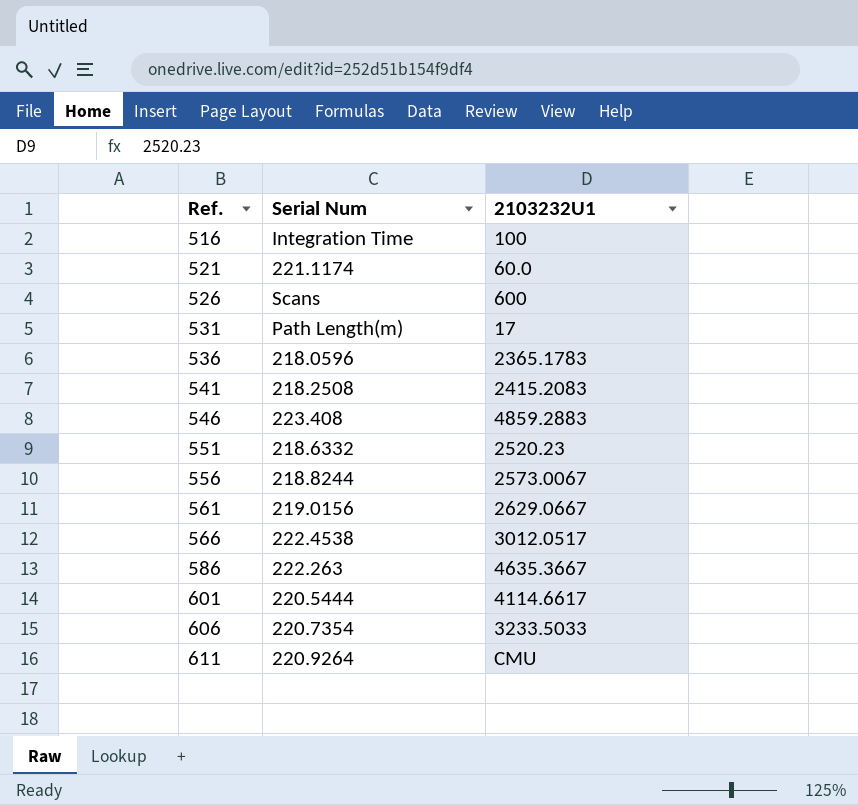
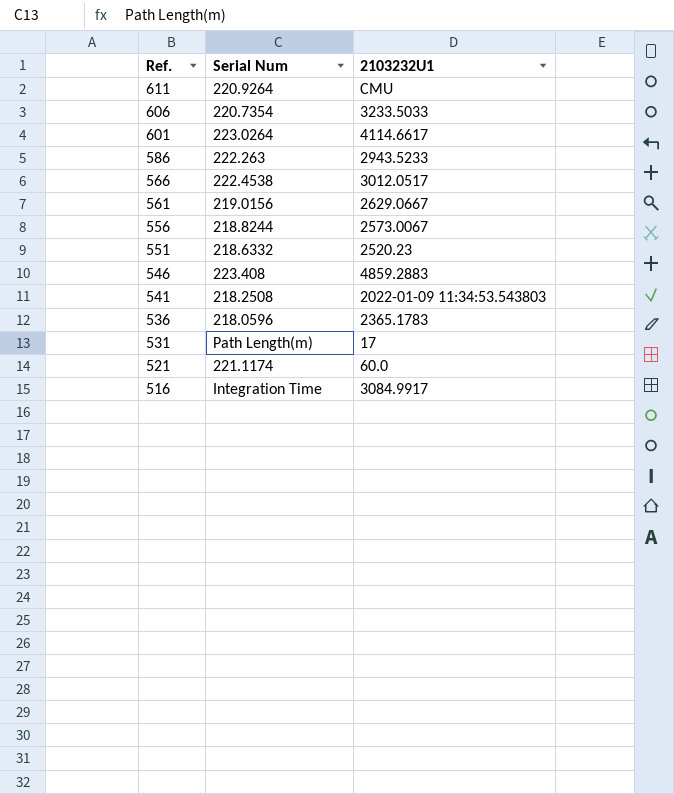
row order: Ref. ascending -> Ref. descending
row 526: Scans | 600 -> none
601 | Serial Num: 220.5444 -> 223.0264
586 | 2103232U1: 4635.3667 -> 2943.5233
541 | 2103232U1: 2415.2083 -> 2022-01-09 11:34:53.543803
516 | 2103232U1: 100 -> 3084.9917

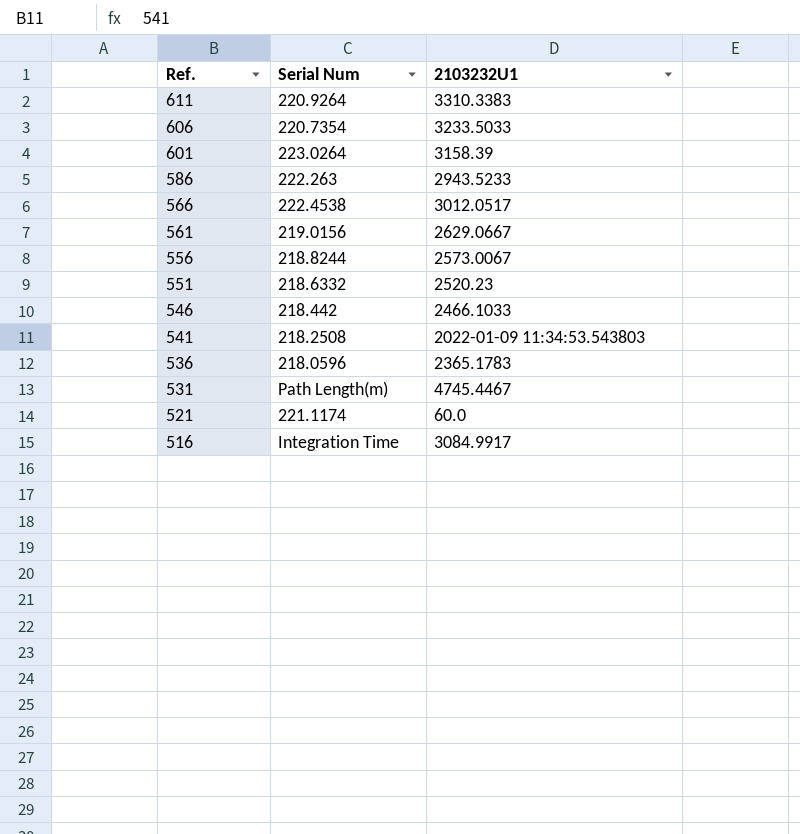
611 | 2103232U1: CMU -> 3310.3383
601 | 2103232U1: 4114.6617 -> 3158.39
546 | Serial Num: 223.408 -> 218.442
546 | 2103232U1: 4859.2883 -> 2466.1033
531 | 2103232U1: 17 -> 4745.4467

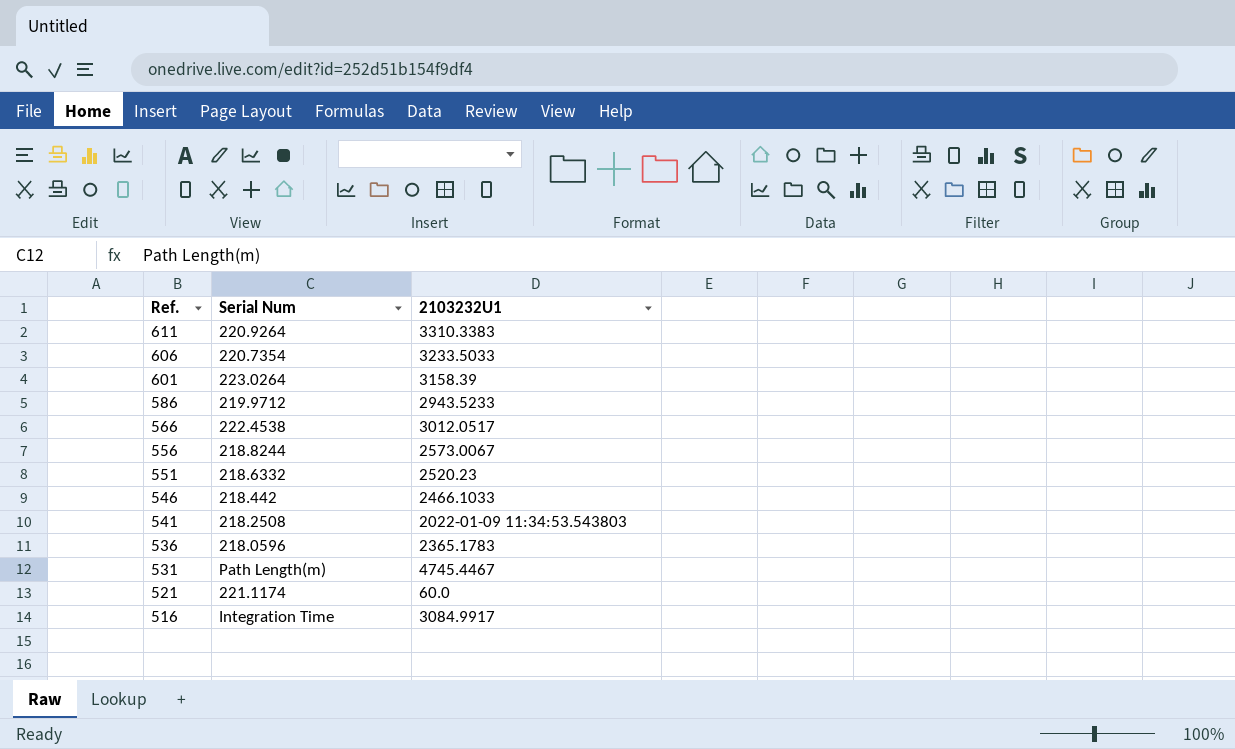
row 561: 219.0156 | 2629.0667 -> none
586 | Serial Num: 222.263 -> 219.9712

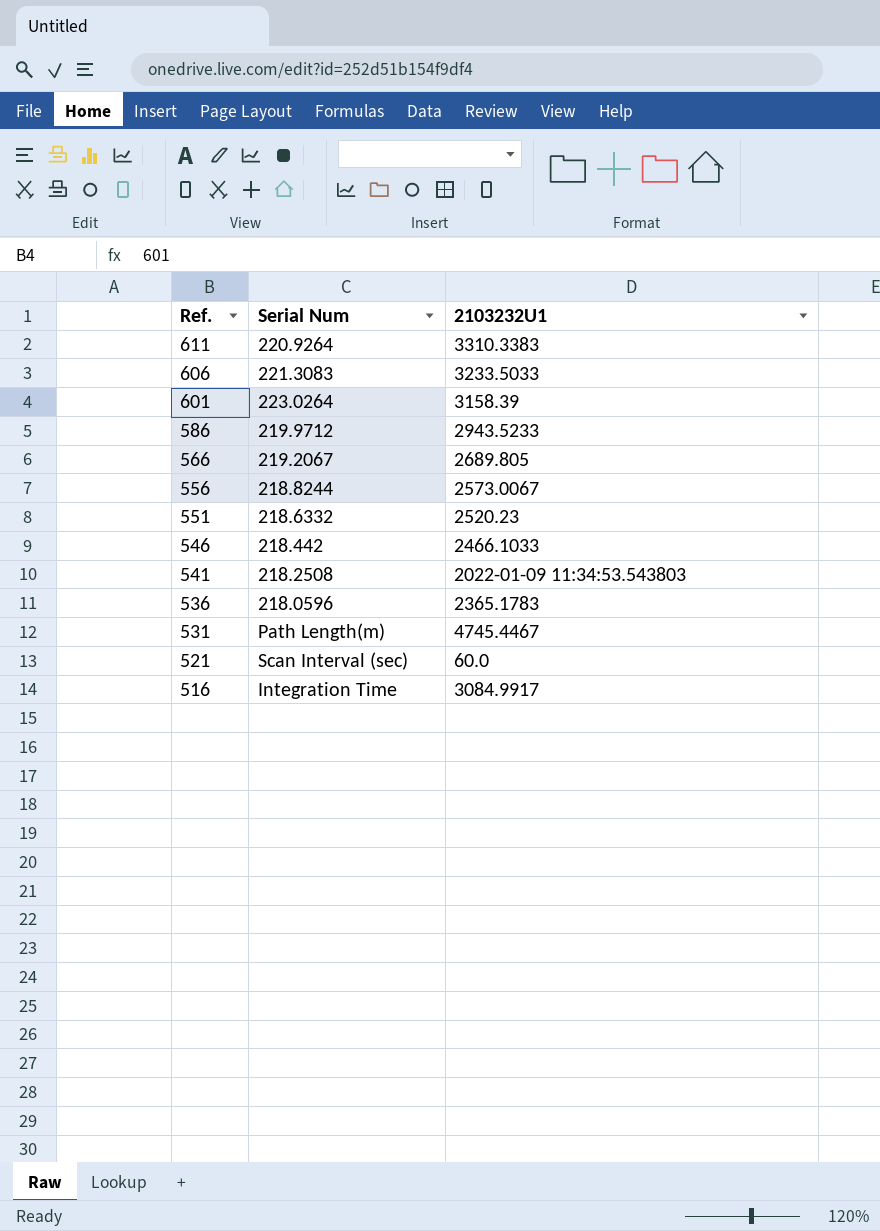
606 | Serial Num: 220.7354 -> 221.3083
566 | Serial Num: 222.4538 -> 219.2067
566 | 2103232U1: 3012.0517 -> 2689.805
521 | Serial Num: 221.1174 -> Scan Interval (sec)

